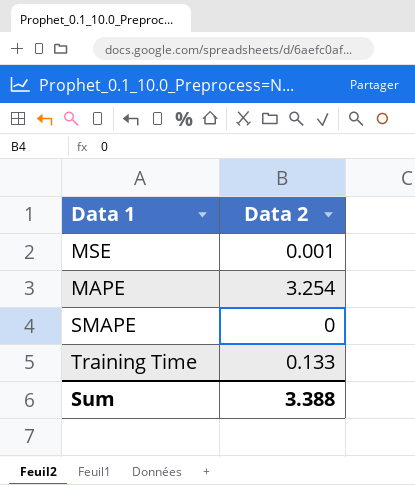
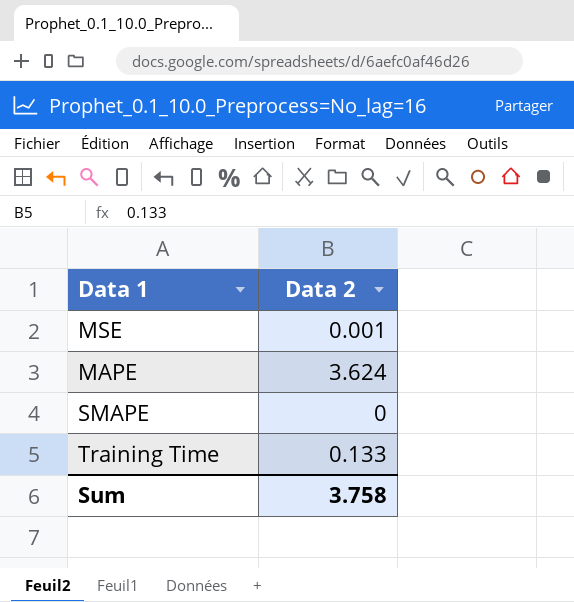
MAPE | Data 2: 3.254 -> 3.624
Sum | Data 2: 3.388 -> 3.758

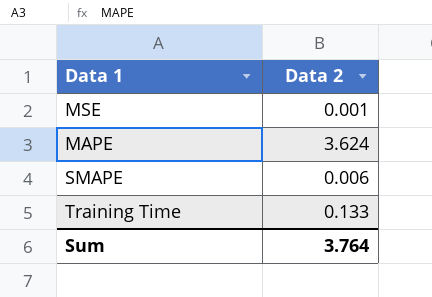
SMAPE | Data 2: 0 -> 0.006
Sum | Data 2: 3.758 -> 3.764

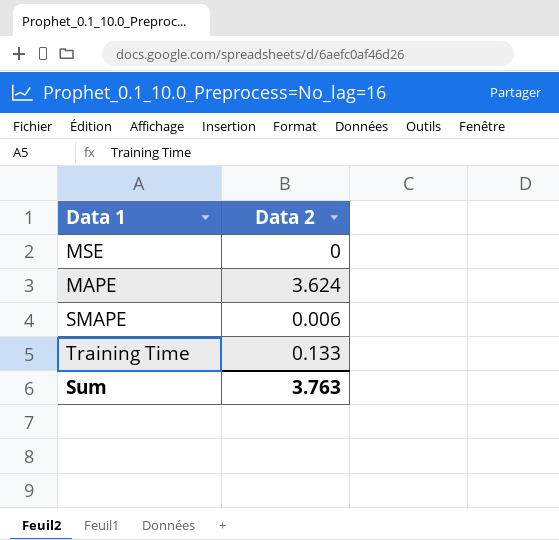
MSE | Data 2: 0.001 -> 0
Sum | Data 2: 3.764 -> 3.763

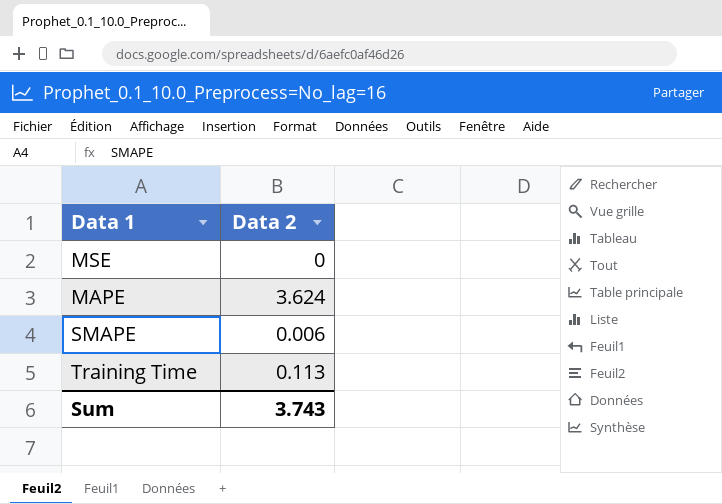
Training Time | Data 2: 0.133 -> 0.113
Sum | Data 2: 3.763 -> 3.743

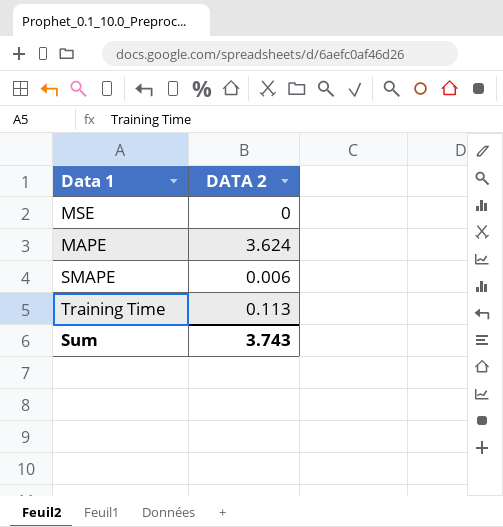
column name: Data 2 -> DATA 2

